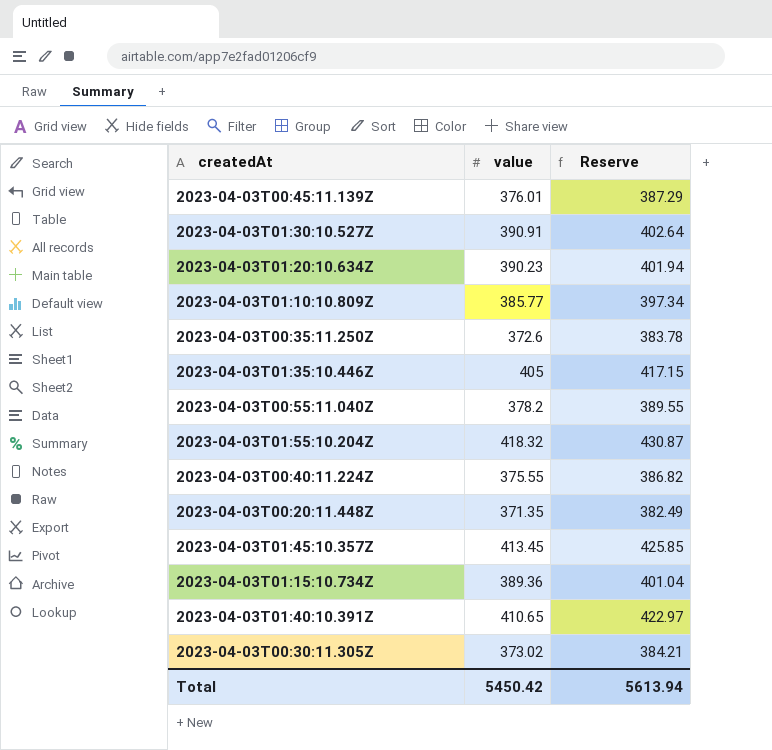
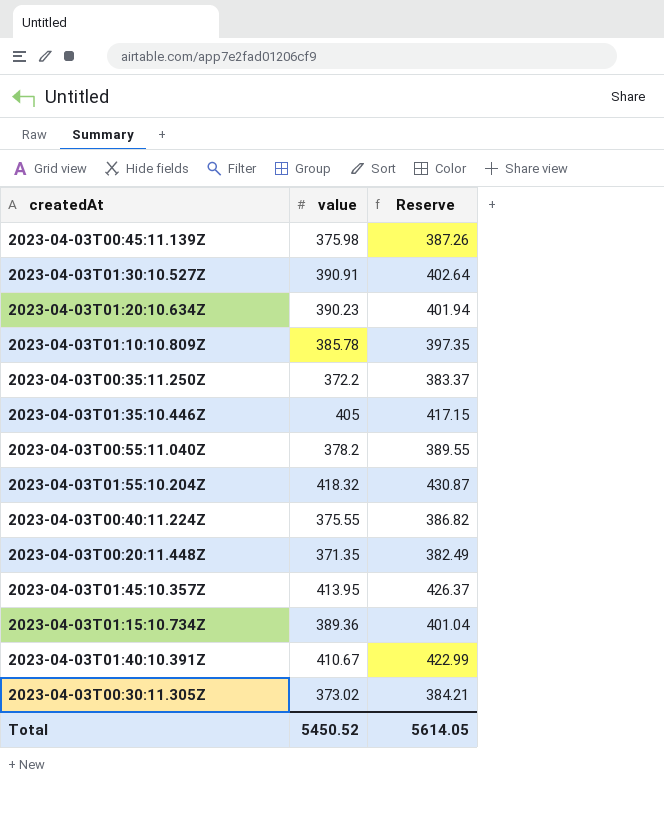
2023-04-03T00:45:11.139Z | value: 376.01 -> 375.98
2023-04-03T00:45:11.139Z | Reserve: 387.29 -> 387.26
2023-04-03T01:10:10.809Z | value: 385.77 -> 385.78
2023-04-03T01:10:10.809Z | Reserve: 397.34 -> 397.35
2023-04-03T00:35:11.250Z | value: 372.6 -> 372.2
2023-04-03T00:35:11.250Z | Reserve: 383.78 -> 383.37
2023-04-03T01:45:10.357Z | value: 413.45 -> 413.95
2023-04-03T01:45:10.357Z | Reserve: 425.85 -> 426.37
2023-04-03T01:40:10.391Z | value: 410.65 -> 410.67
2023-04-03T01:40:10.391Z | Reserve: 422.97 -> 422.99
Total | value: 5450.42 -> 5450.52
Total | Reserve: 5613.94 -> 5614.05

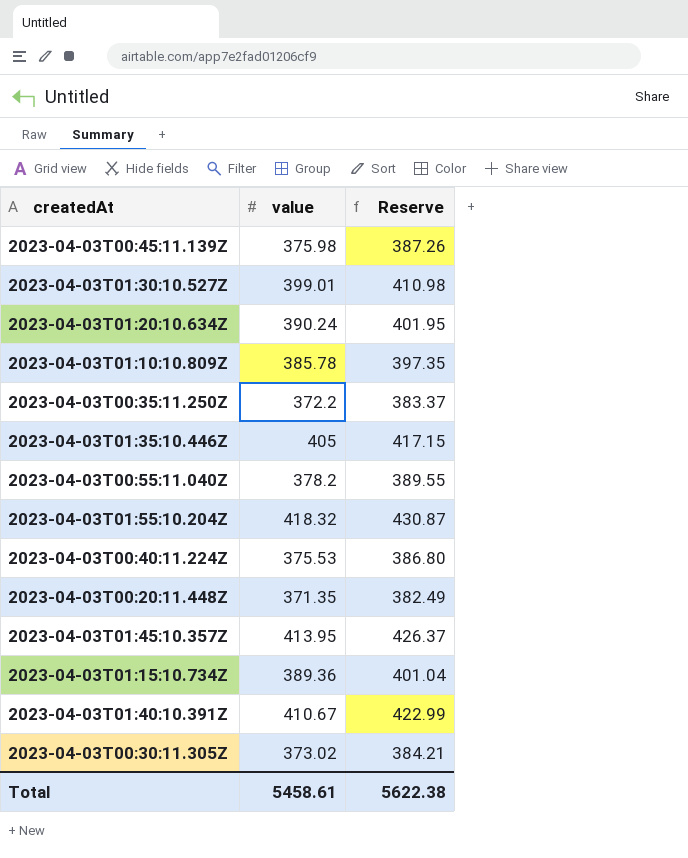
2023-04-03T01:30:10.527Z | value: 390.91 -> 399.01
2023-04-03T01:30:10.527Z | Reserve: 402.64 -> 410.98
2023-04-03T01:20:10.634Z | value: 390.23 -> 390.24
2023-04-03T01:20:10.634Z | Reserve: 401.94 -> 401.95
2023-04-03T00:40:11.224Z | value: 375.55 -> 375.53
2023-04-03T00:40:11.224Z | Reserve: 386.82 -> 386.80
Total | value: 5450.52 -> 5458.61
Total | Reserve: 5614.05 -> 5622.38

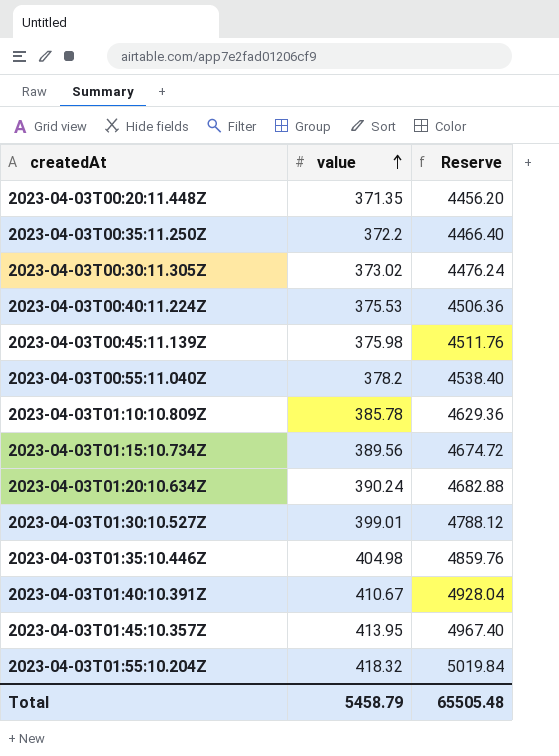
row order: none -> value ascending
column Reserve | formula: [value] * 1.03 -> [value] * 12
2023-04-03T01:15:10.734Z | value: 389.36 -> 389.56
2023-04-03T01:35:10.446Z | value: 405 -> 404.98
Total | value: 5458.61 -> 5458.79
Total | Reserve: 5622.38 -> 65505.48

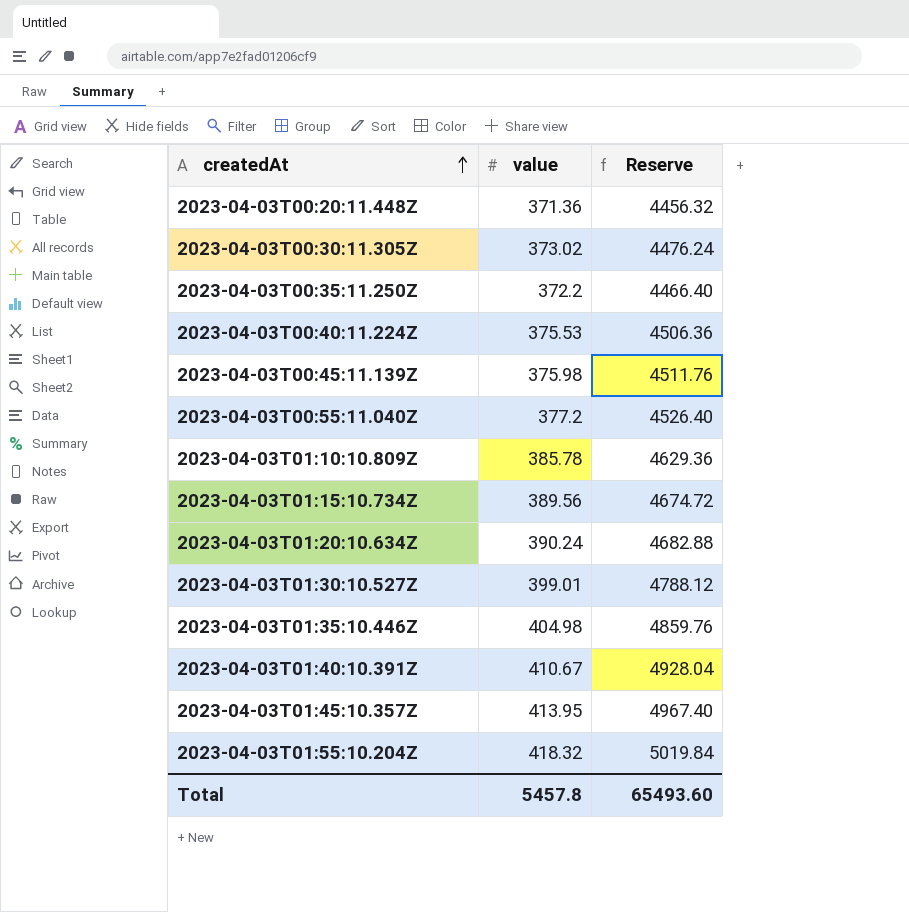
row order: value ascending -> createdAt ascending
2023-04-03T00:20:11.448Z | value: 371.35 -> 371.36
2023-04-03T00:20:11.448Z | Reserve: 4456.20 -> 4456.32
2023-04-03T00:55:11.040Z | value: 378.2 -> 377.2
2023-04-03T00:55:11.040Z | Reserve: 4538.40 -> 4526.40
Total | value: 5458.79 -> 5457.8
Total | Reserve: 65505.48 -> 65493.60

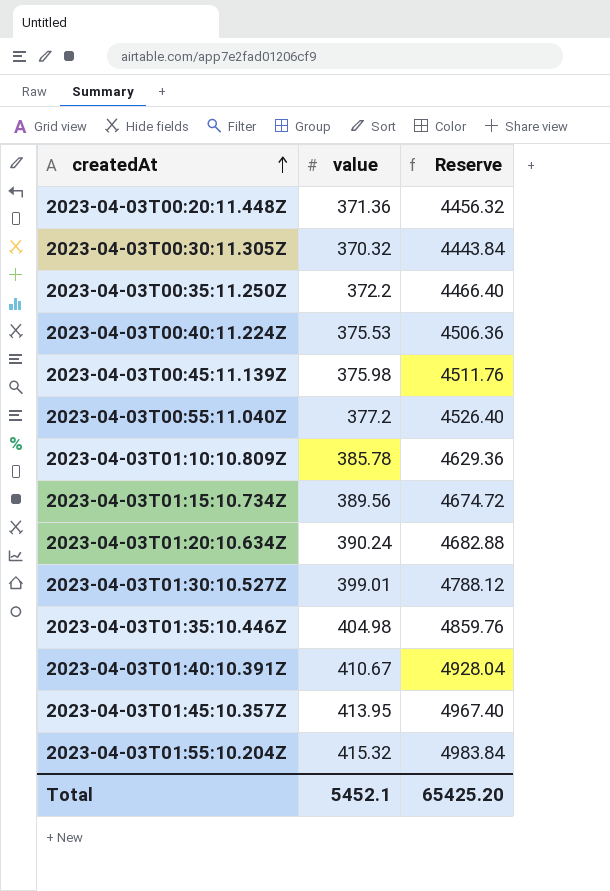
2023-04-03T00:30:11.305Z | value: 373.02 -> 370.32
2023-04-03T00:30:11.305Z | Reserve: 4476.24 -> 4443.84
2023-04-03T01:55:10.204Z | value: 418.32 -> 415.32
2023-04-03T01:55:10.204Z | Reserve: 5019.84 -> 4983.84
Total | value: 5457.8 -> 5452.1
Total | Reserve: 65493.60 -> 65425.20

